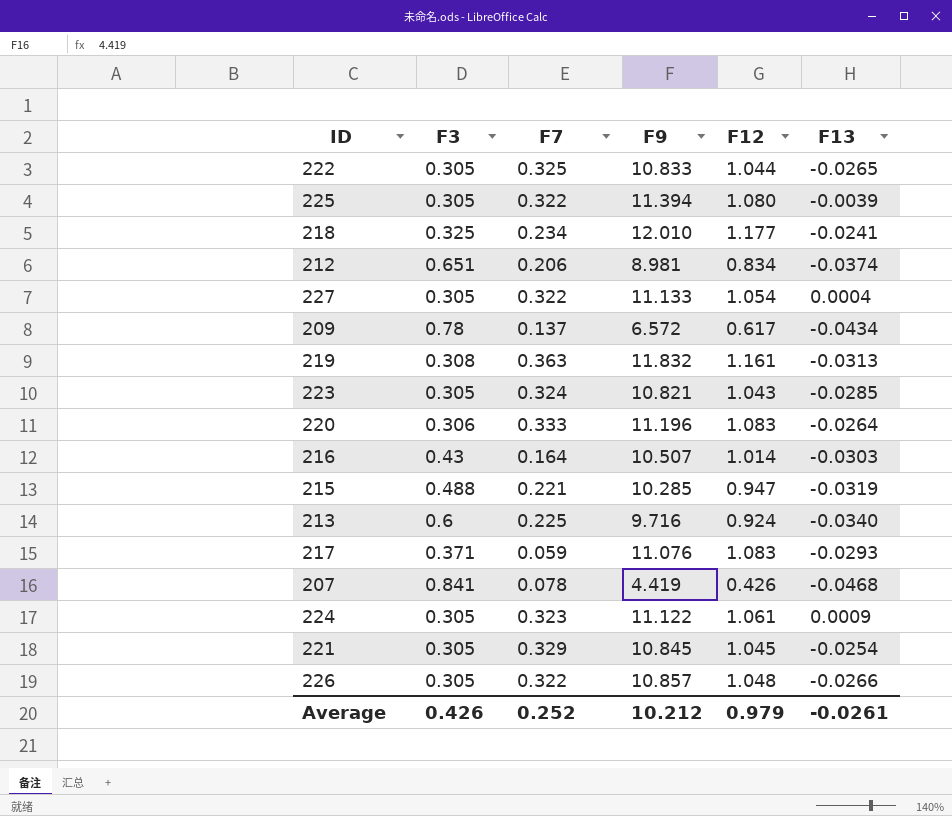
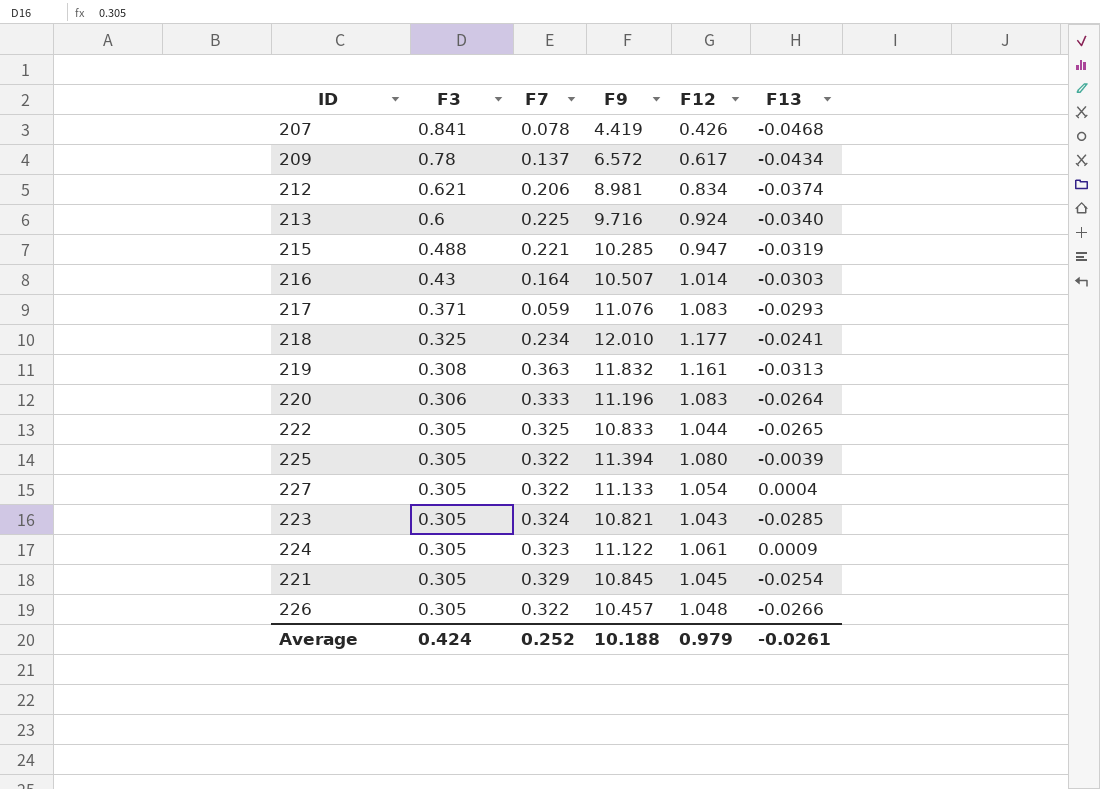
row order: none -> F3 descending
212 | F3: 0.651 -> 0.621
226 | F9: 10.857 -> 10.457
Average | F3: 0.426 -> 0.424
Average | F9: 10.212 -> 10.188

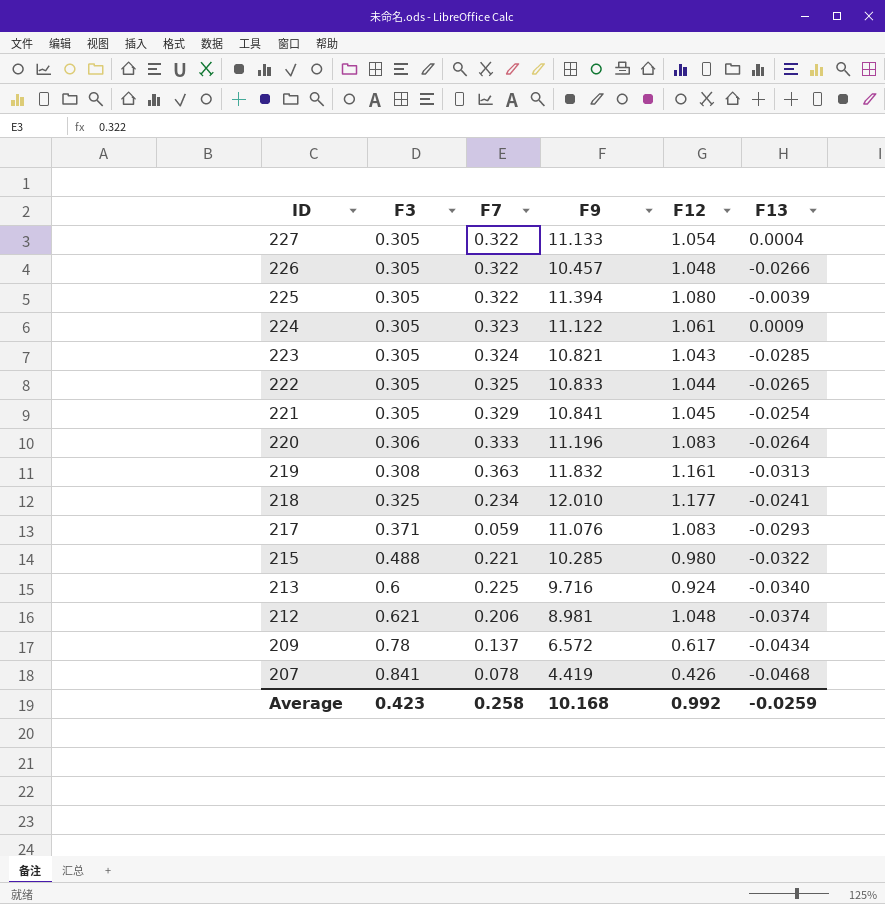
row order: F3 descending -> ID descending
row 216: 0.43 | 0.164 | 10.507 | 1.014 | -0.0303 -> none
221 | F9: 10.845 -> 10.841
215 | F12: 0.947 -> 0.980
215 | F13: -0.0319 -> -0.0322
212 | F12: 0.834 -> 1.048
Average | F3: 0.424 -> 0.423
Average | F7: 0.252 -> 0.258
Average | F9: 10.188 -> 10.168
Average | F12: 0.979 -> 0.992
Average | F13: -0.0261 -> -0.0259

